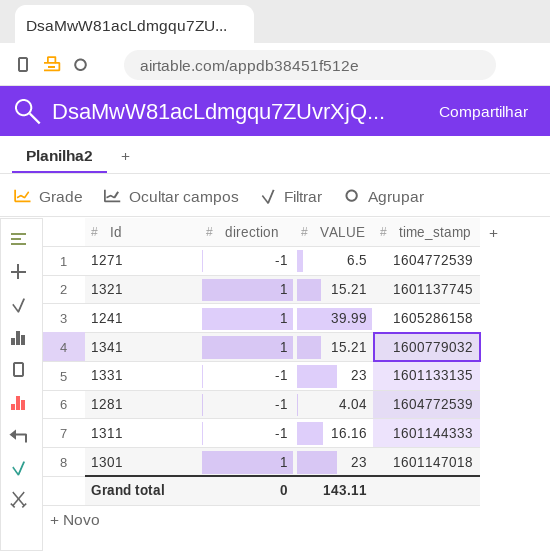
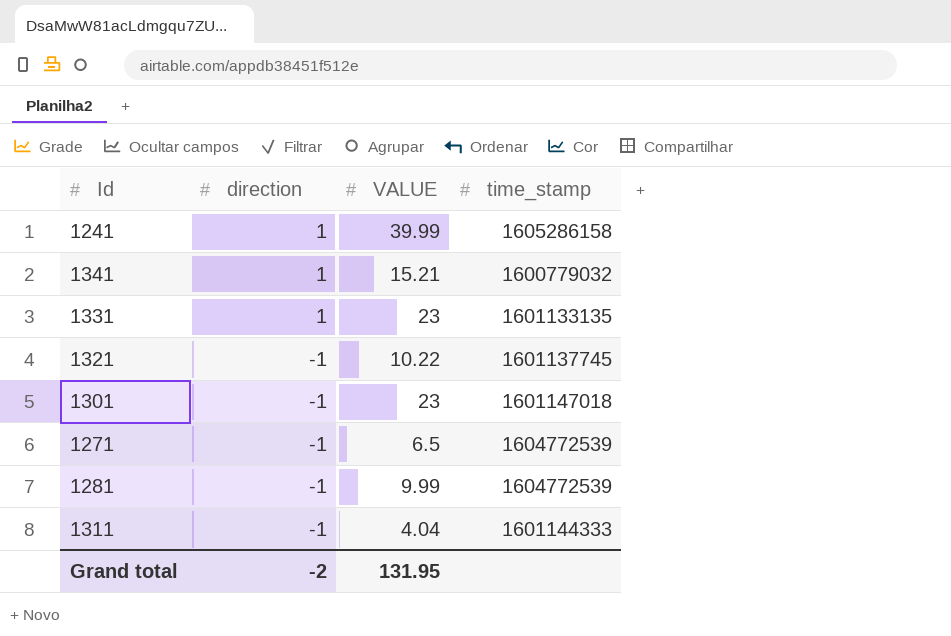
row order: none -> direction descending
1331 | direction: -1 -> 1
1321 | direction: 1 -> -1
1321 | VALUE: 15.21 -> 10.22
1301 | direction: 1 -> -1
1281 | VALUE: 4.04 -> 9.99
1311 | VALUE: 16.16 -> 4.04
Grand total | direction: 0 -> -2
Grand total | VALUE: 143.11 -> 131.95

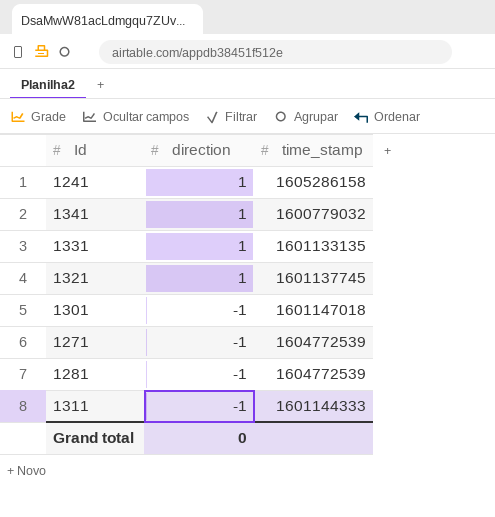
column VALUE | position: 3 -> none
1321 | direction: -1 -> 1
Grand total | direction: -2 -> 0

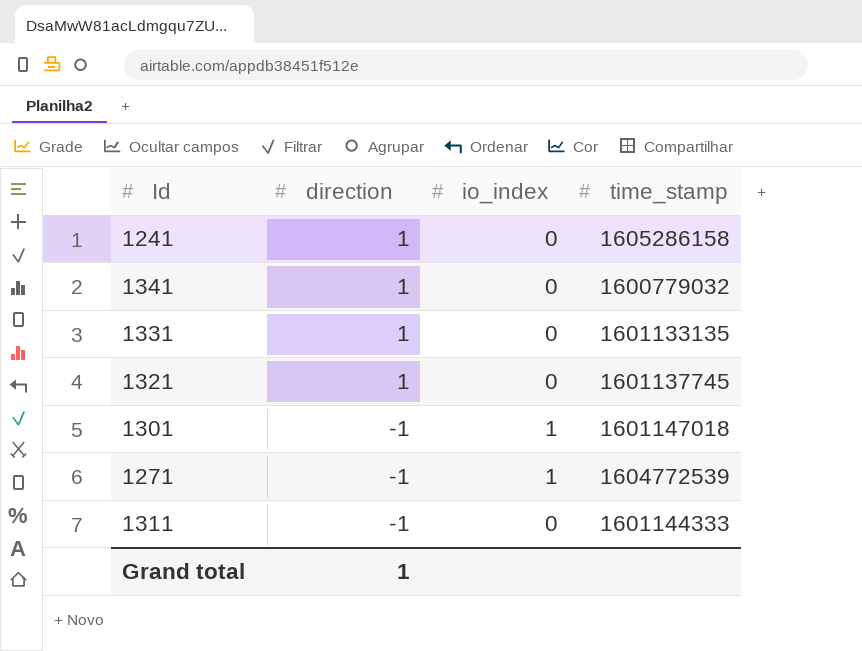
column io_index | position: none -> 3
row 1281: -1 | 1604772539 -> none
Grand total | direction: 0 -> 1

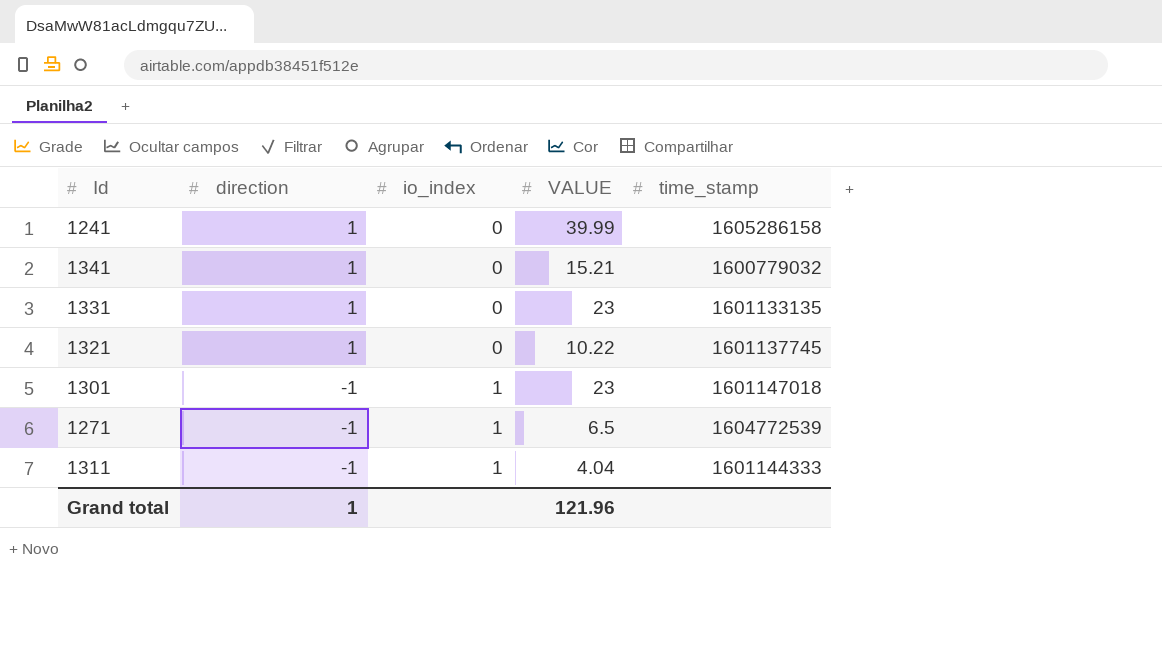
column VALUE | position: none -> 4
1311 | io_index: 0 -> 1

